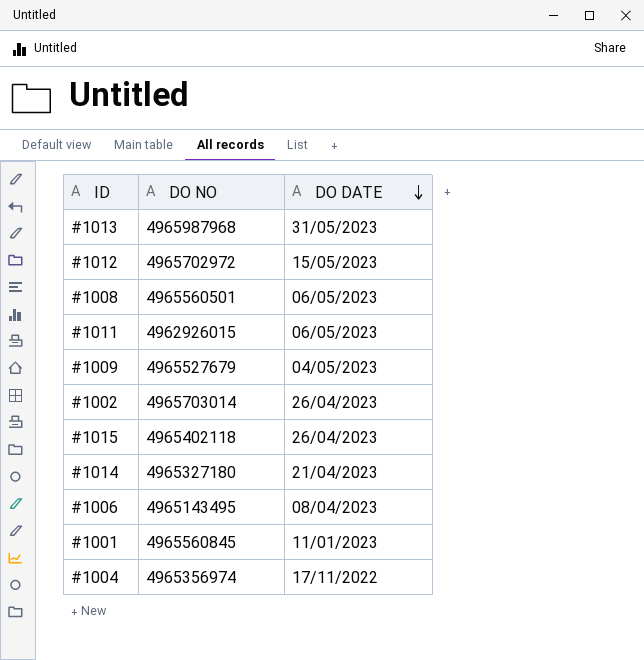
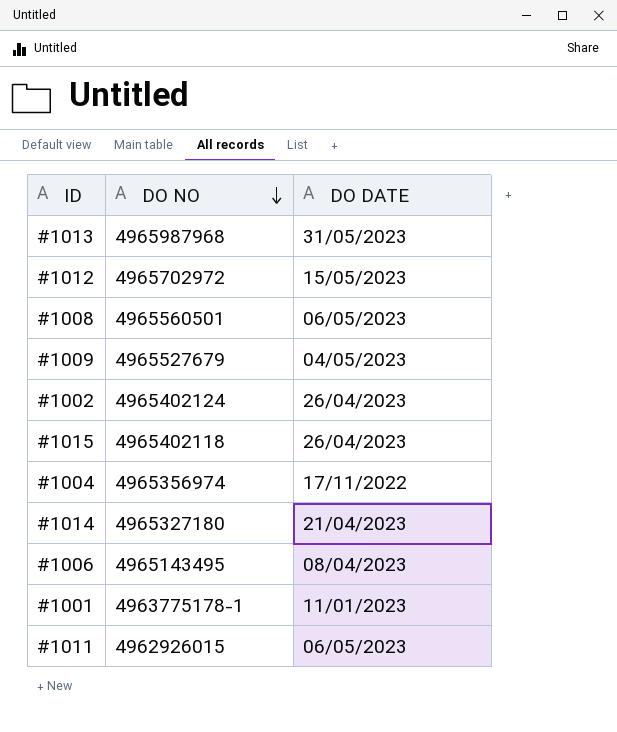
row order: DO DATE descending -> DO NO descending
#1002 | DO NO: 4965703014 -> 4965402124
#1001 | DO NO: 4965560845 -> 4963775178-1

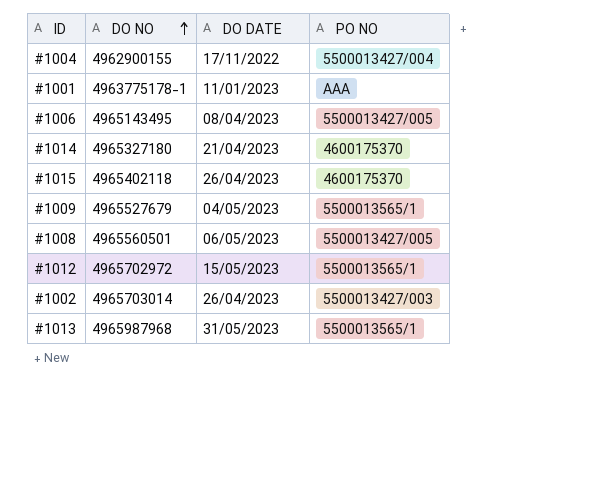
row order: DO NO descending -> DO NO ascending
column PO NO | position: none -> 4
row #1011: 4962926015 | 06/05/2023 -> none
#1004 | DO NO: 4965356974 -> 4962900155
#1002 | DO NO: 4965402124 -> 4965703014

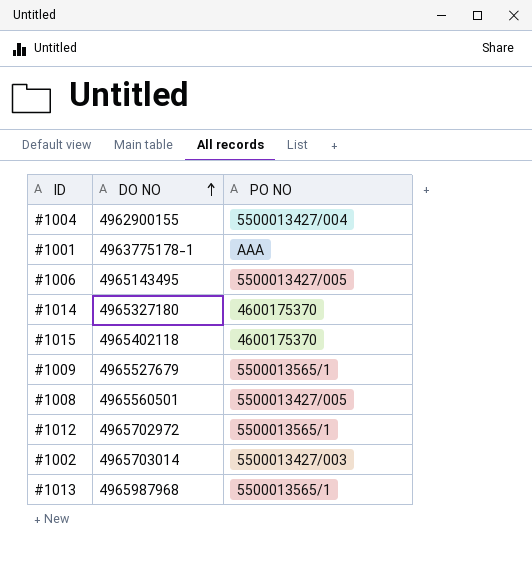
column DO DATE | position: 3 -> none

